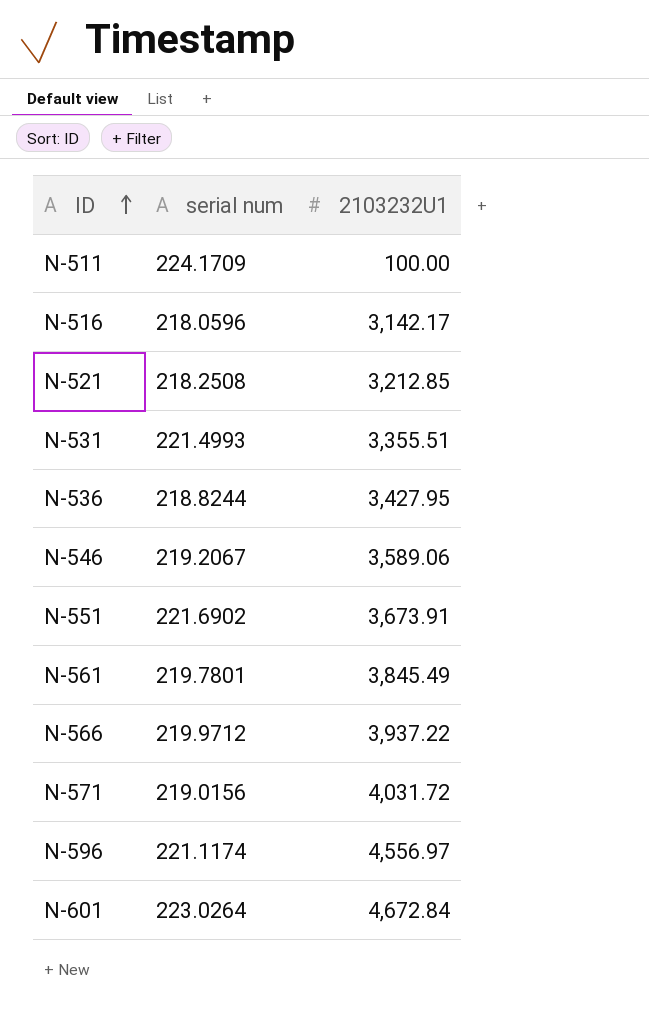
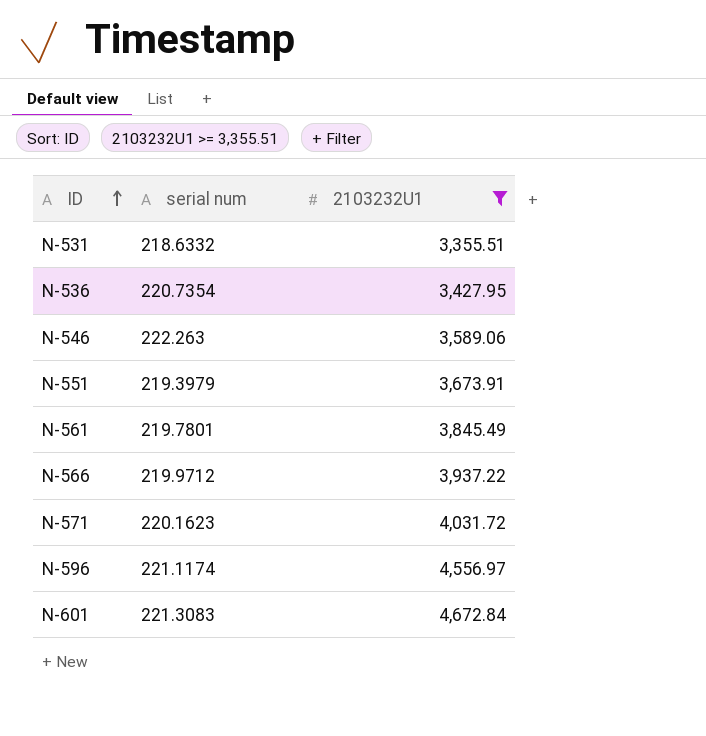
filter: none -> 2103232U1 >= 3,355.51
N-531 | serial num: 221.4993 -> 218.6332
N-536 | serial num: 218.8244 -> 220.7354
N-546 | serial num: 219.2067 -> 222.263
N-551 | serial num: 221.6902 -> 219.3979
N-571 | serial num: 219.0156 -> 220.1623
N-601 | serial num: 223.0264 -> 221.3083

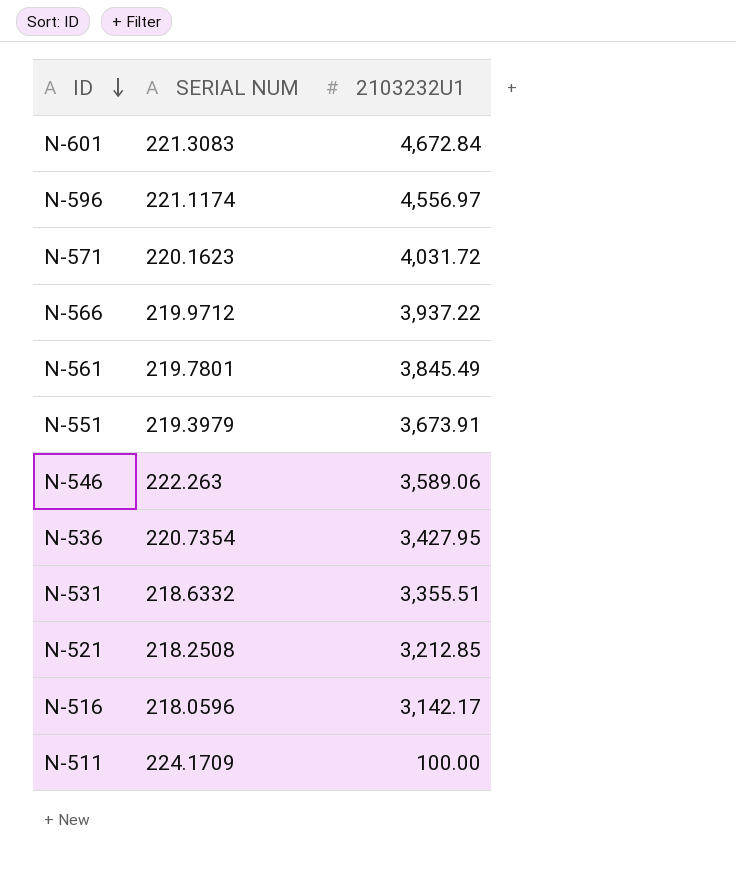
filter: 2103232U1 >= 3,355.51 -> none
row order: ID ascending -> ID descending
column name: serial num -> SERIAL NUM

